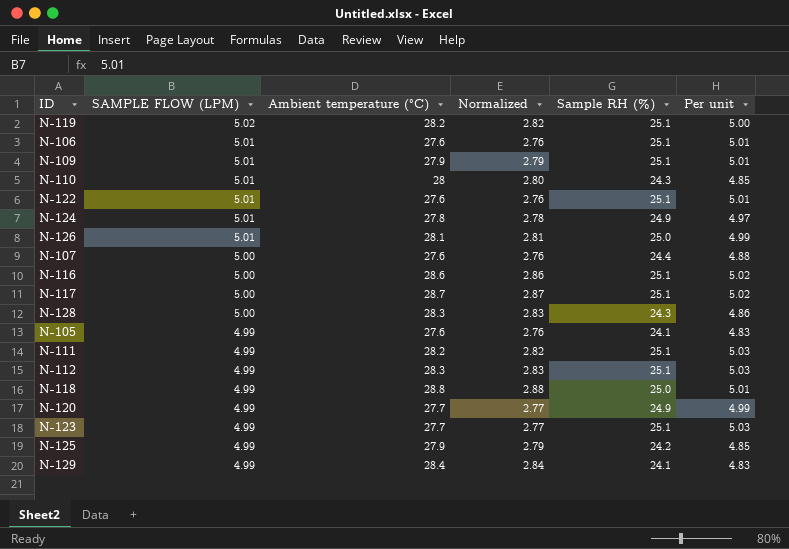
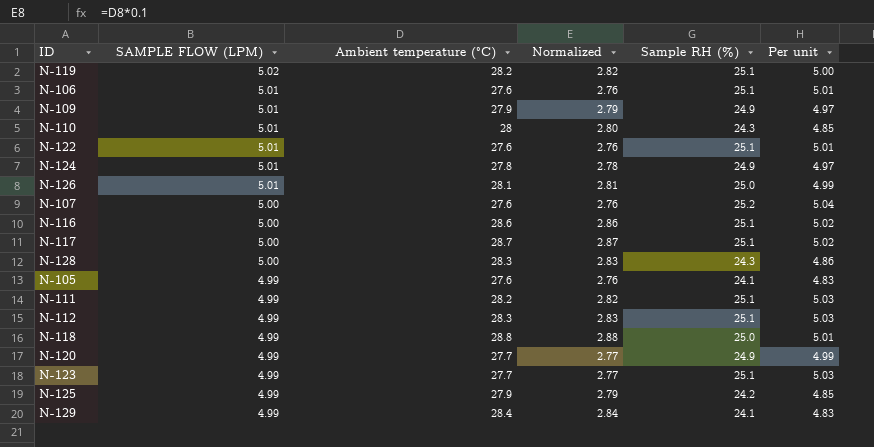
N-109 | Sample RH (%): 25.1 -> 24.9
N-109 | Per unit: 5.01 -> 4.97
N-107 | Sample RH (%): 24.4 -> 25.2
N-107 | Per unit: 4.88 -> 5.04

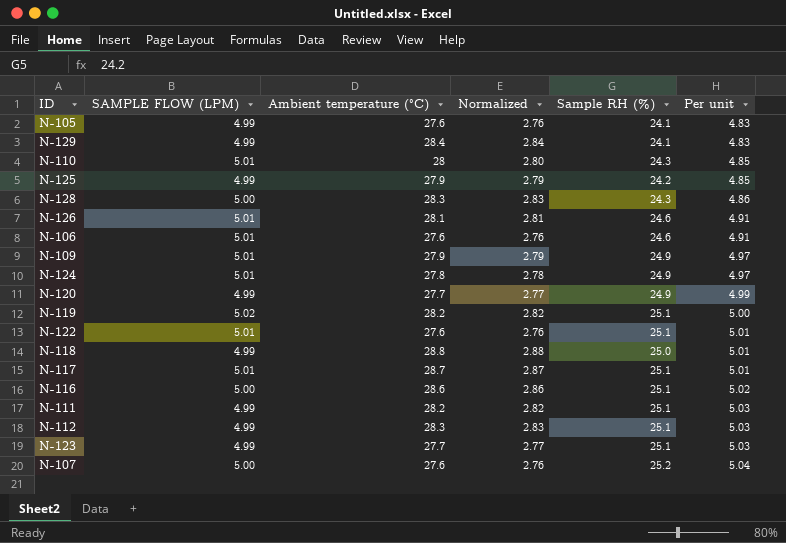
row order: SAMPLE FLOW (LPM) descending -> Per unit ascending
N-126 | Sample RH (%): 25.0 -> 24.6
N-126 | Per unit: 4.99 -> 4.91
N-106 | Sample RH (%): 25.1 -> 24.6
N-106 | Per unit: 5.01 -> 4.91
N-117 | SAMPLE FLOW (LPM): 5.00 -> 5.01
N-117 | Per unit: 5.02 -> 5.01

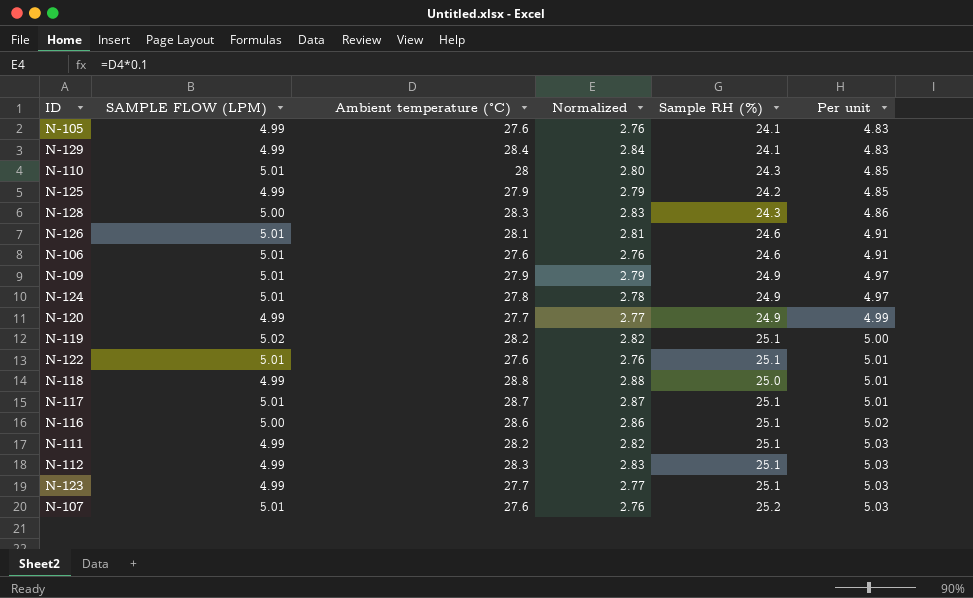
N-107 | SAMPLE FLOW (LPM): 5.00 -> 5.01
N-107 | Per unit: 5.04 -> 5.03

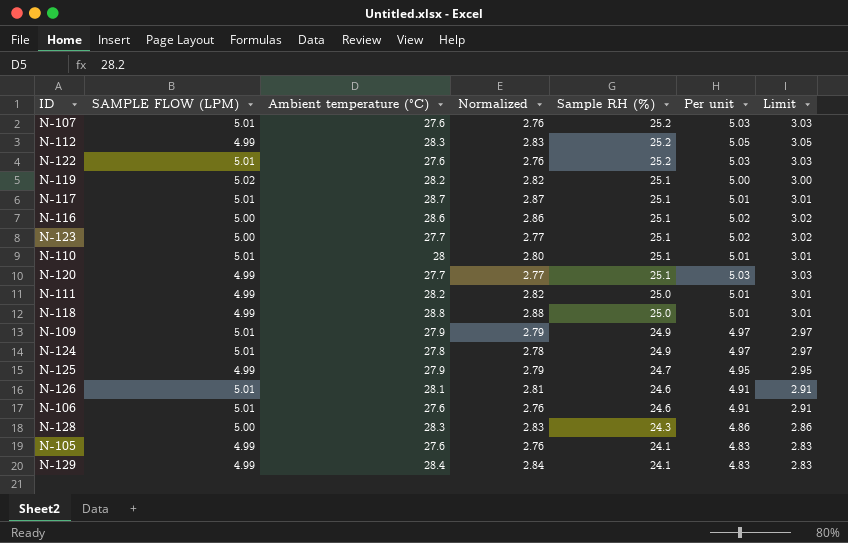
row order: Per unit ascending -> Sample RH (%) descending
column Limit | formula: none -> [Per unit] - 2
N-112 | Sample RH (%): 25.1 -> 25.2
N-112 | Per unit: 5.03 -> 5.05
N-122 | Sample RH (%): 25.1 -> 25.2
N-122 | Per unit: 5.01 -> 5.03
N-123 | SAMPLE FLOW (LPM): 4.99 -> 5.00
N-123 | Per unit: 5.03 -> 5.02
N-110 | Sample RH (%): 24.3 -> 25.1
N-110 | Per unit: 4.85 -> 5.01
N-120 | Sample RH (%): 24.9 -> 25.1
N-120 | Per unit: 4.99 -> 5.03
N-111 | Sample RH (%): 25.1 -> 25.0
N-111 | Per unit: 5.03 -> 5.01
N-125 | Sample RH (%): 24.2 -> 24.7
N-125 | Per unit: 4.85 -> 4.95

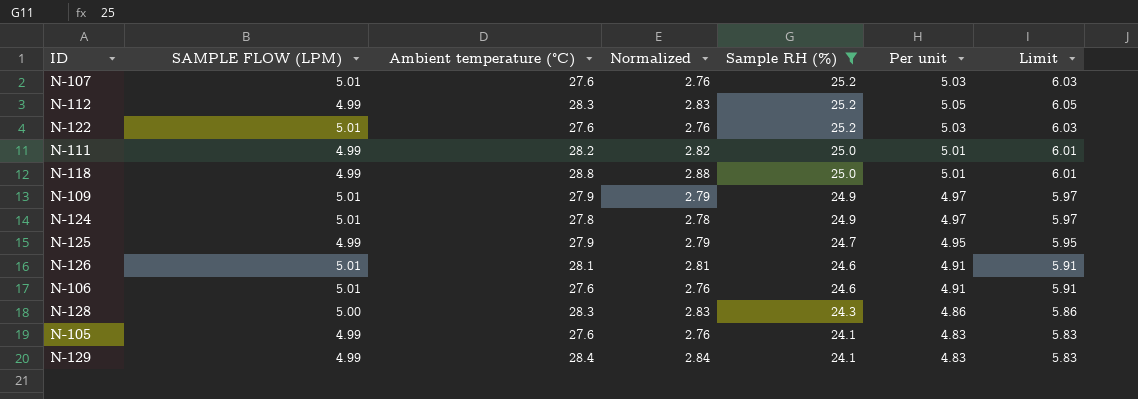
filter: none -> Sample RH (%) != 25.1
column Limit | formula: [Per unit] - 2 -> [Per unit] + 1

